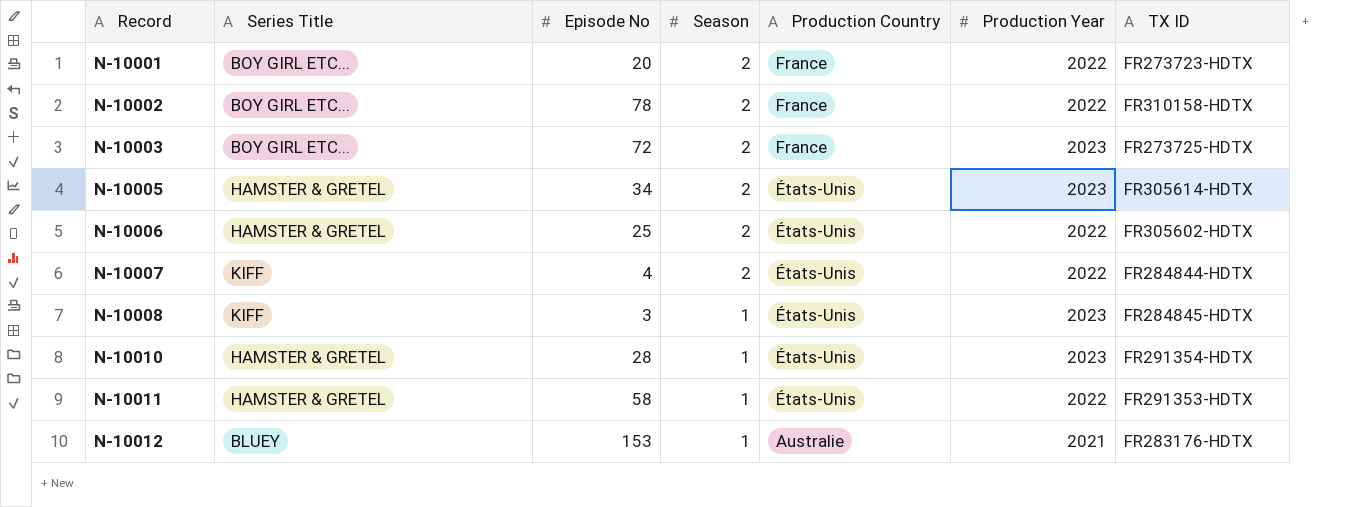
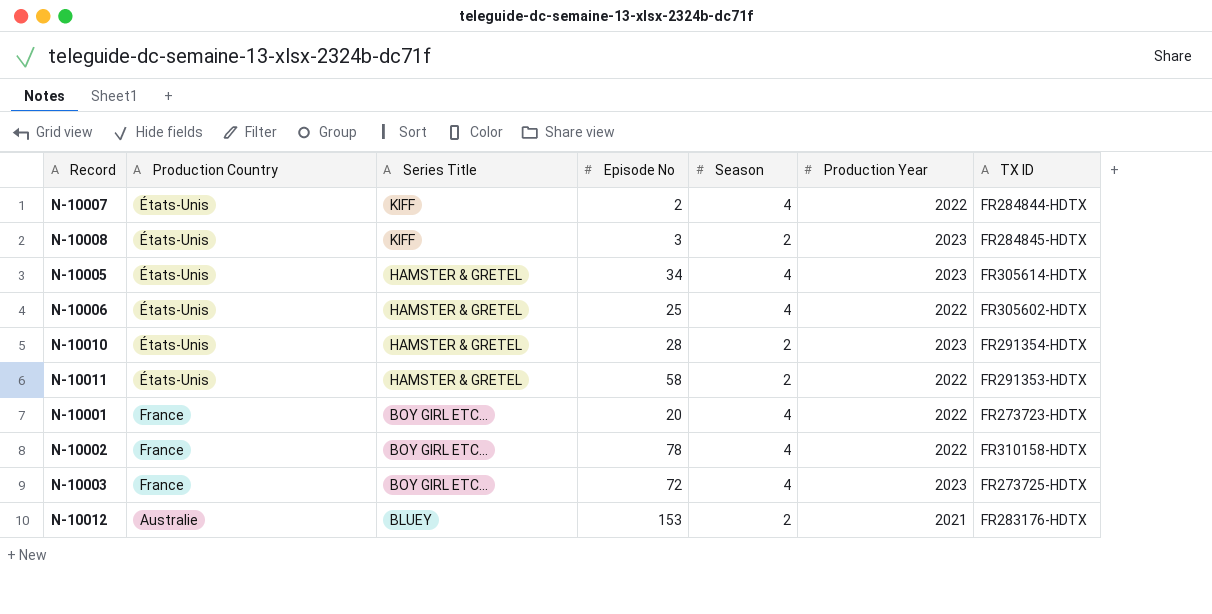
row order: Record ascending -> Series Title descending
column Production Country | position: 5 -> 2
N-10007 | Episode No: 4 -> 2
N-10007 | Season: 2 -> 4
N-10008 | Season: 1 -> 2
N-10005 | Season: 2 -> 4
N-10006 | Season: 2 -> 4
N-10010 | Season: 1 -> 2
N-10011 | Season: 1 -> 2
N-10001 | Season: 2 -> 4
N-10002 | Season: 2 -> 4
N-10003 | Season: 2 -> 4
N-10012 | Season: 1 -> 2

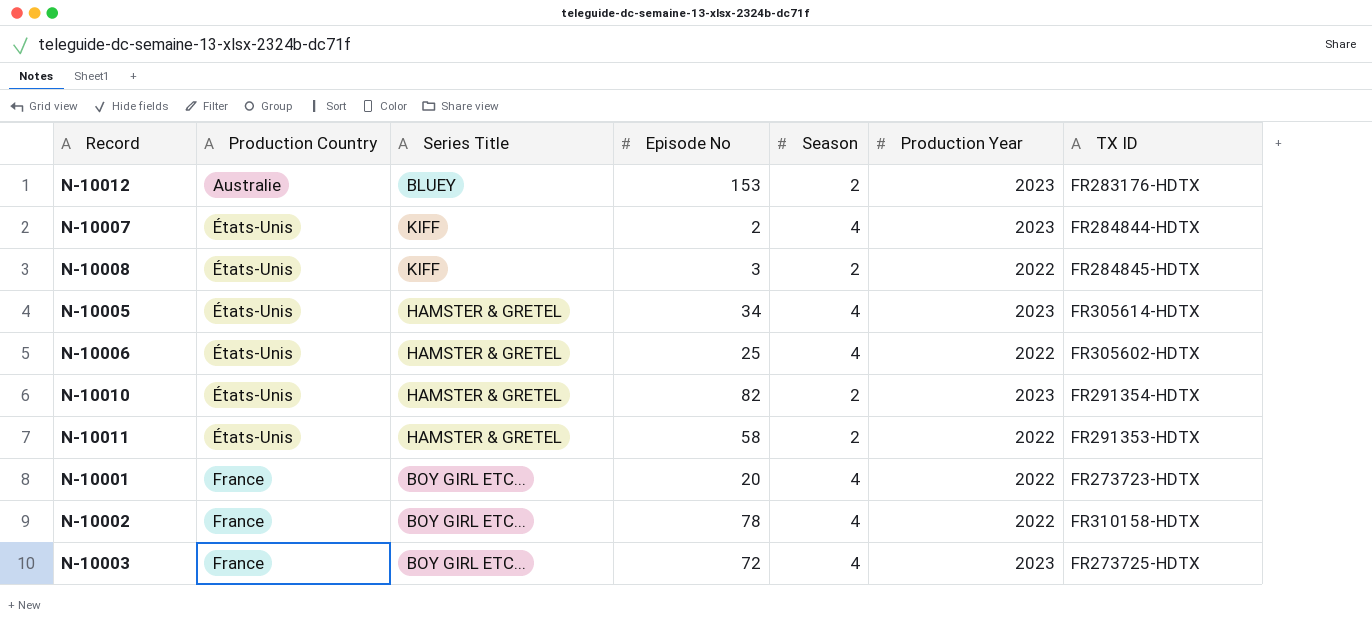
row order: Series Title descending -> Production Country ascending
N-10012 | Production Year: 2021 -> 2023
N-10007 | Production Year: 2022 -> 2023
N-10008 | Production Year: 2023 -> 2022
N-10010 | Episode No: 28 -> 82

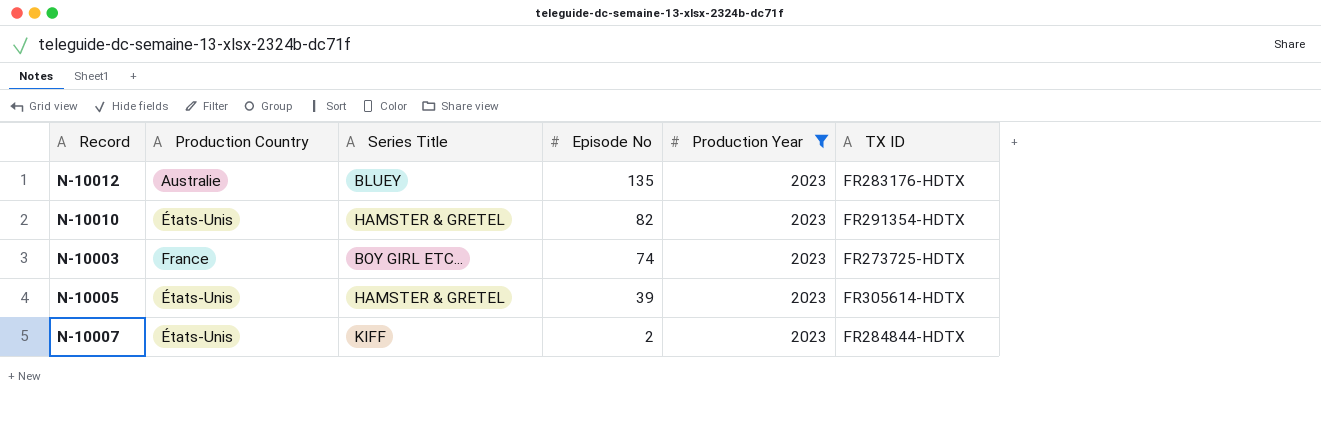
filter: none -> Production Year = 2023
row order: Production Country ascending -> Episode No descending
column Season | position: 5 -> none
N-10012 | Episode No: 153 -> 135
N-10003 | Episode No: 72 -> 74
N-10005 | Episode No: 34 -> 39

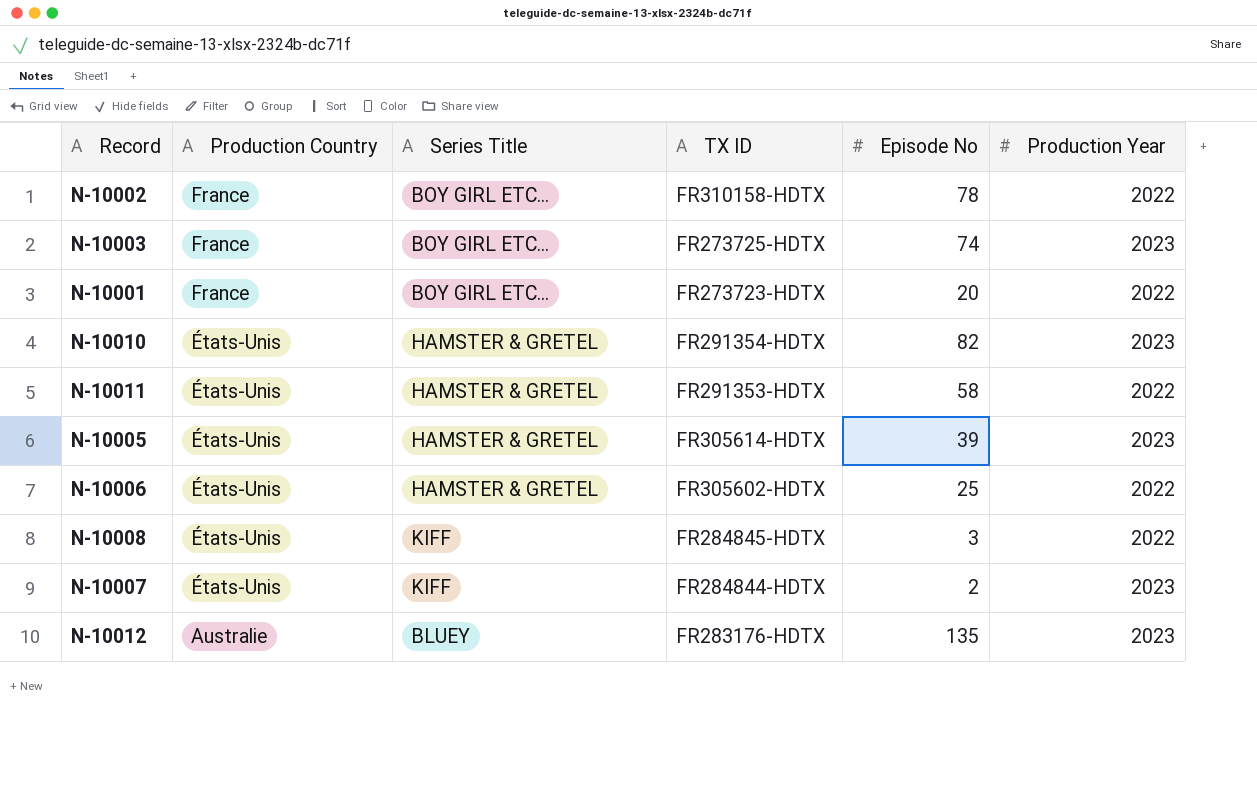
filter: Production Year = 2023 -> none
row order: Episode No descending -> Production Country descending
column TX ID | position: 6 -> 4

